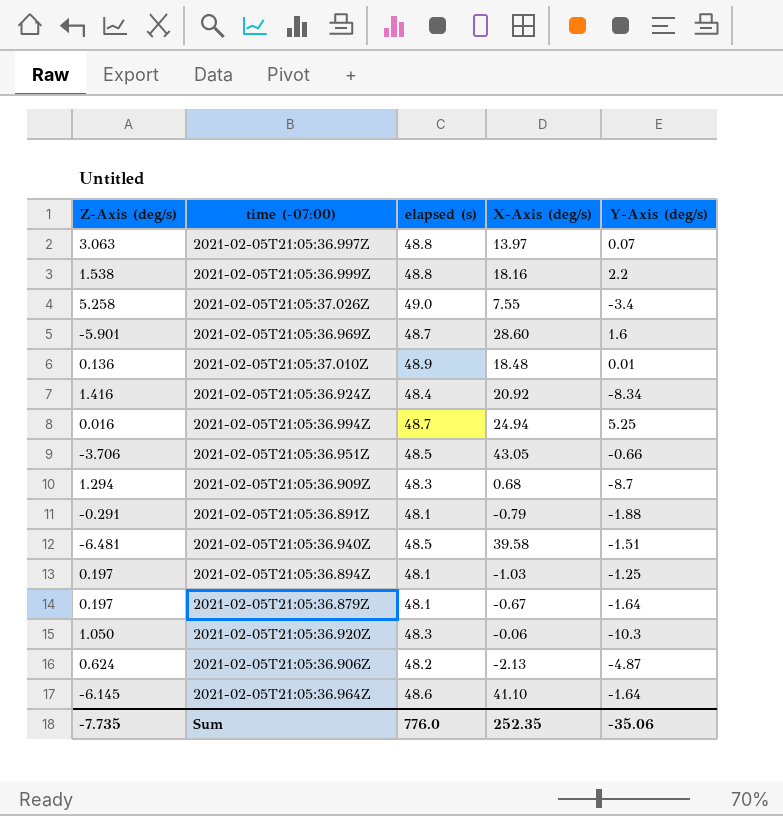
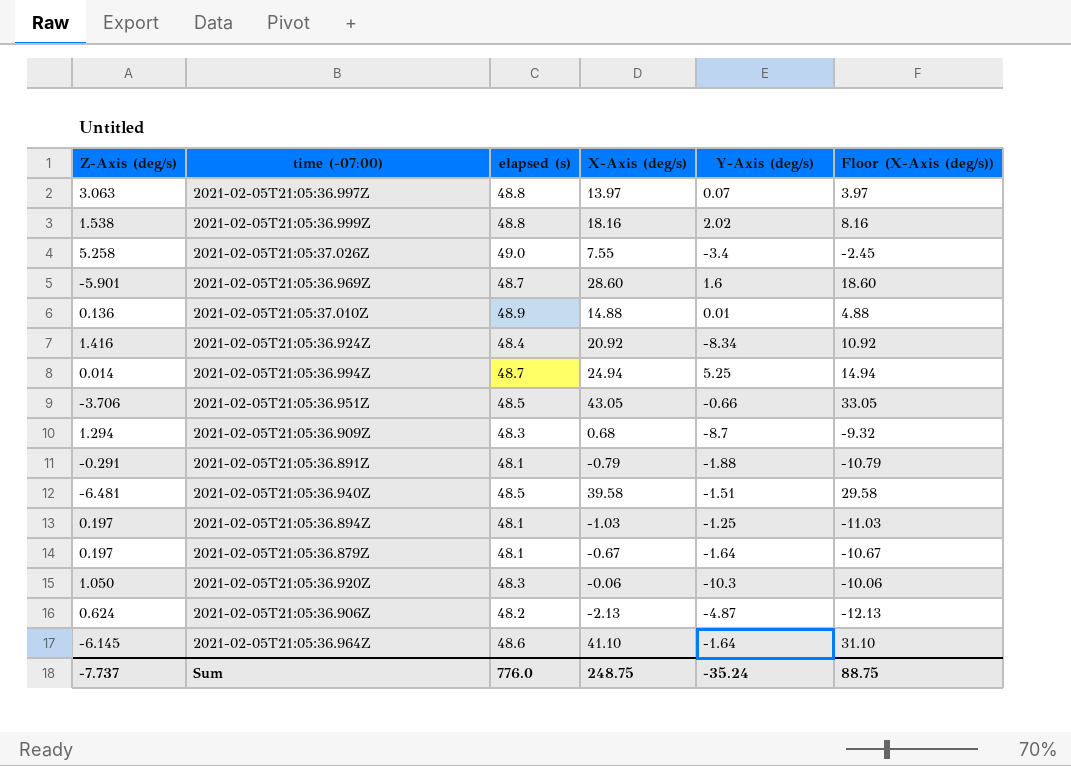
column Floor (X-Axis (deg/s)) | formula: none -> [X-Axis (deg/s)] - 10
2021-02-05T21:05:36.999Z | Y-Axis (deg/s): 2.2 -> 2.02
2021-02-05T21:05:37.010Z | X-Axis (deg/s): 18.48 -> 14.88
2021-02-05T21:05:36.994Z | Z-Axis (deg/s): 0.016 -> 0.014
Sum | Z-Axis (deg/s): -7.735 -> -7.737
Sum | X-Axis (deg/s): 252.35 -> 248.75
Sum | Y-Axis (deg/s): -35.06 -> -35.24

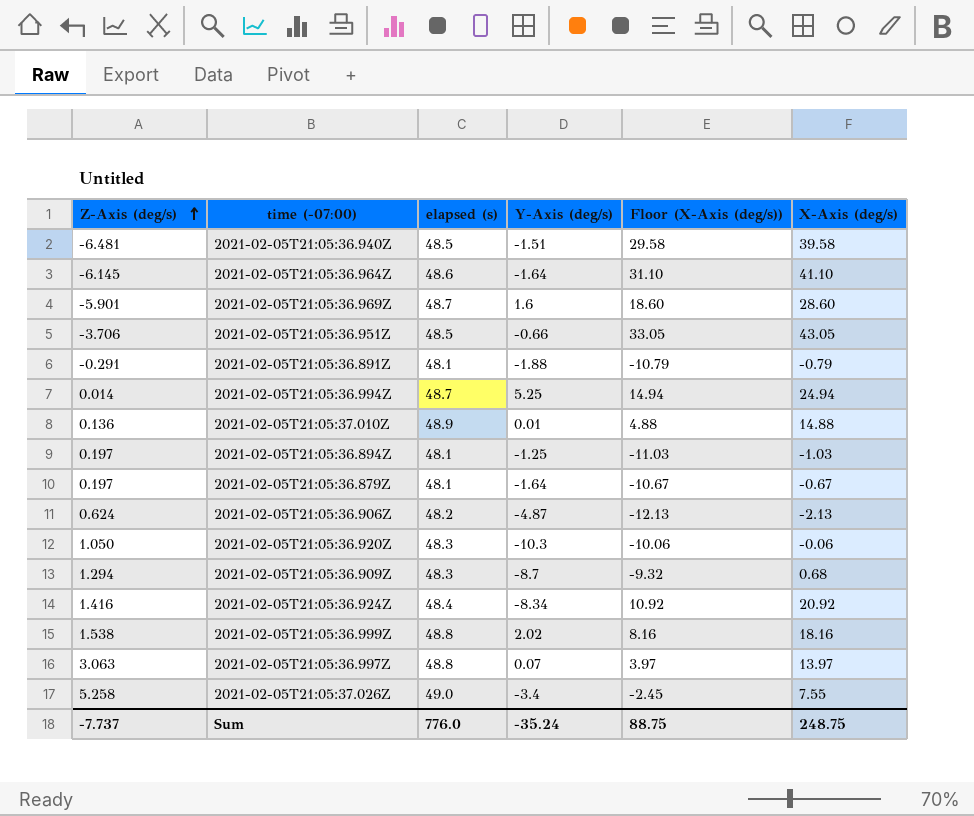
row order: none -> Z-Axis (deg/s) ascending
column X-Axis (deg/s) | position: 4 -> 6

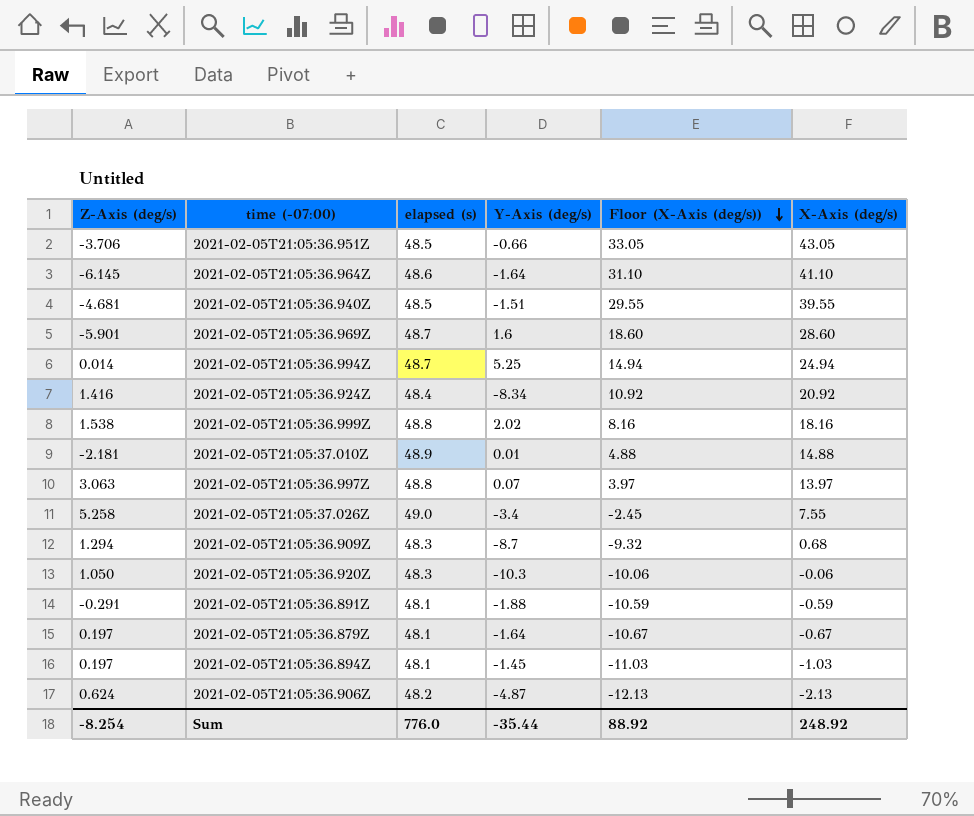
row order: Z-Axis (deg/s) ascending -> Floor (X-Axis (deg/s)) descending
2021-02-05T21:05:36.940Z | Z-Axis (deg/s): -6.481 -> -4.681
2021-02-05T21:05:36.940Z | Floor (X-Axis (deg/s)): 29.58 -> 29.55
2021-02-05T21:05:36.940Z | X-Axis (deg/s): 39.58 -> 39.55
2021-02-05T21:05:37.010Z | Z-Axis (deg/s): 0.136 -> -2.181
2021-02-05T21:05:36.891Z | Floor (X-Axis (deg/s)): -10.79 -> -10.59
2021-02-05T21:05:36.891Z | X-Axis (deg/s): -0.79 -> -0.59
2021-02-05T21:05:36.894Z | Y-Axis (deg/s): -1.25 -> -1.45
Sum | Z-Axis (deg/s): -7.737 -> -8.254
Sum | Y-Axis (deg/s): -35.24 -> -35.44
Sum | Floor (X-Axis (deg/s)): 88.75 -> 88.92
Sum | X-Axis (deg/s): 248.75 -> 248.92

